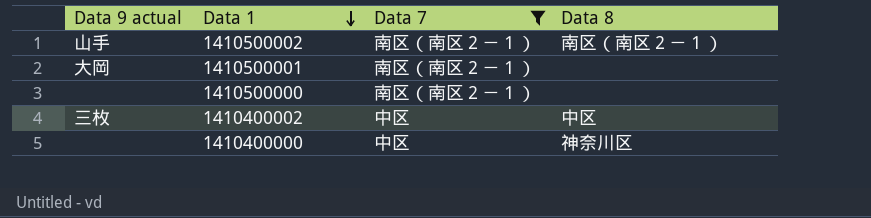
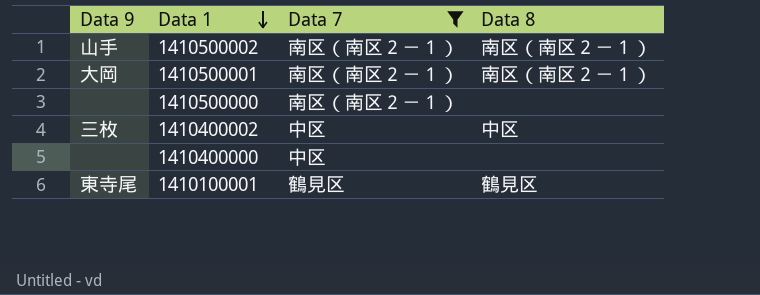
column name: Data 9 actual -> Data 9
1410500001 | Data 8: none -> 南区（南区２－１）
1410400000 | Data 8: 神奈川区 -> none
row 1410100001: none -> 東寺尾 | 鶴見区 | 鶴見区

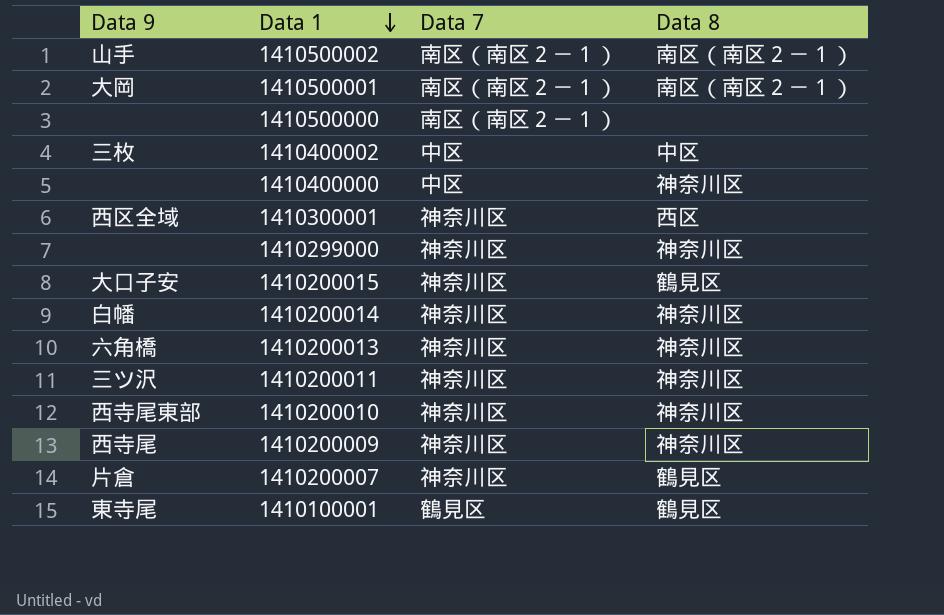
filter: Data 7 != 神奈川区 -> none
1410400000 | Data 8: none -> 神奈川区

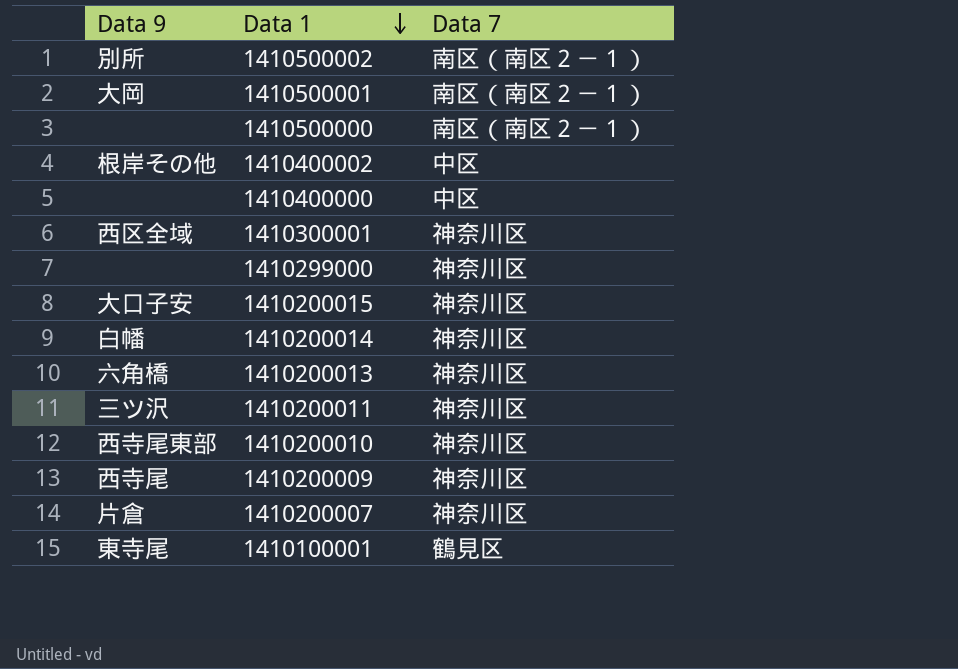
column Data 8 | position: 4 -> none
1410500002 | Data 9: 山手 -> 別所
1410400002 | Data 9: 三枚 -> 根岸その他

